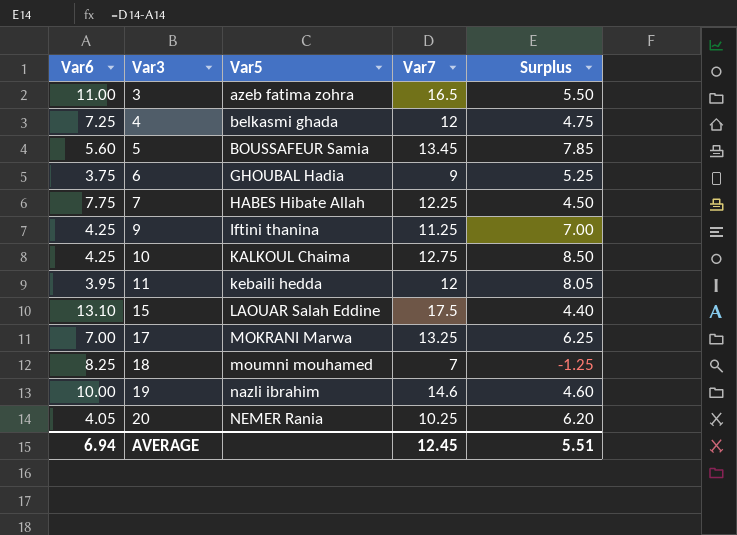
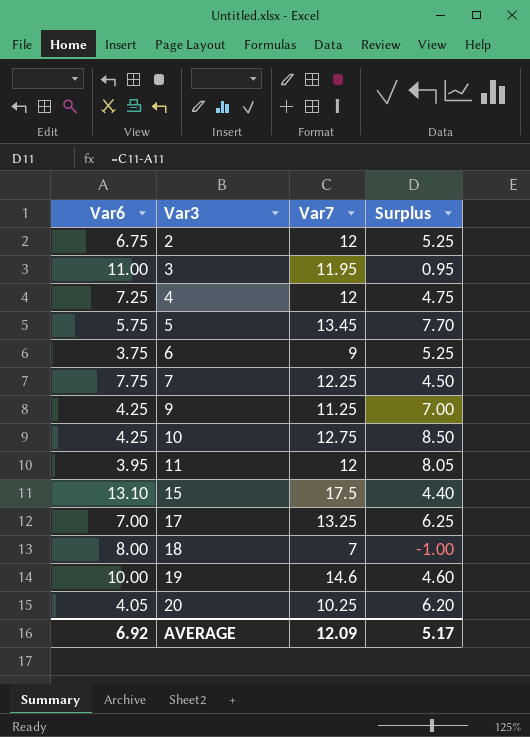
column Var5 | position: 3 -> none
row 2: none -> 6.75 | 12 | 5.25
3 | Var7: 16.5 -> 11.95
3 | Surplus: 5.50 -> 0.95
5 | Var6: 5.60 -> 5.75
5 | Surplus: 7.85 -> 7.70
18 | Var6: 8.25 -> 8.00
18 | Surplus: -1.25 -> -1.00
AVERAGE | Var6: 6.94 -> 6.92
AVERAGE | Var7: 12.45 -> 12.09
AVERAGE | Surplus: 5.51 -> 5.17

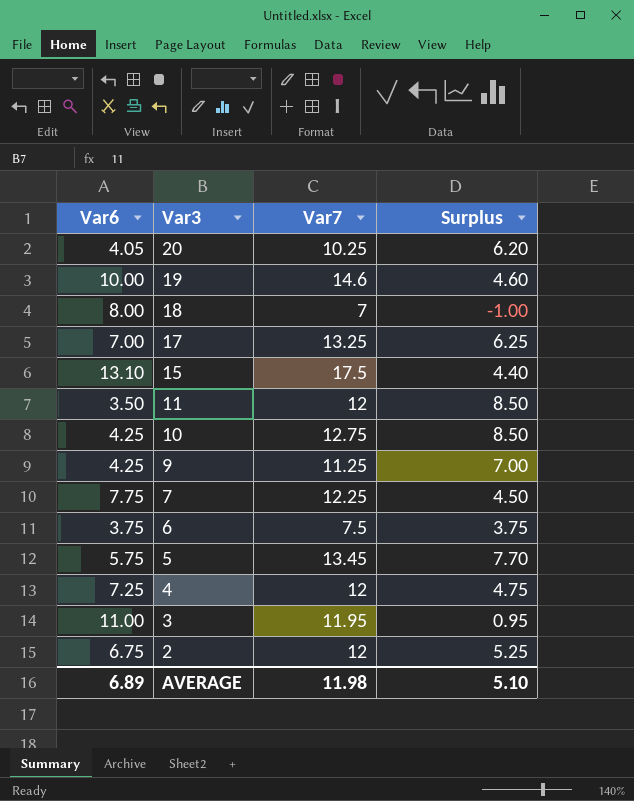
row order: Var3 ascending -> Var3 descending
11 | Var6: 3.95 -> 3.50
11 | Surplus: 8.05 -> 8.50
6 | Var7: 9 -> 7.5
6 | Surplus: 5.25 -> 3.75
AVERAGE | Var6: 6.92 -> 6.89
AVERAGE | Var7: 12.09 -> 11.98
AVERAGE | Surplus: 5.17 -> 5.10

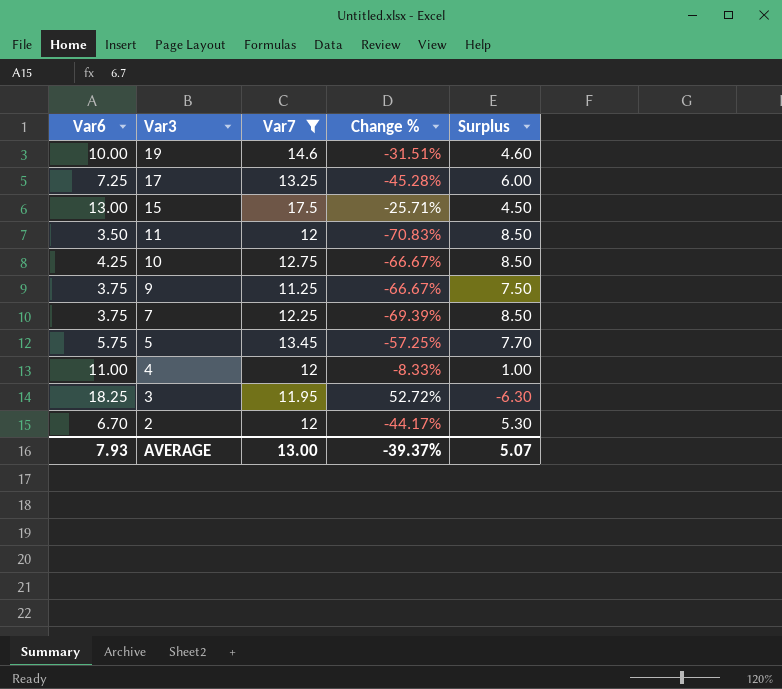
filter: none -> Var7 >= 11.25
column Change % | formula: none -> ([Var6] - [Var7]) / [Var7]
17 | Var6: 7.00 -> 7.25
17 | Surplus: 6.25 -> 6.00
15 | Var6: 13.10 -> 13.00
15 | Surplus: 4.40 -> 4.50
9 | Var6: 4.25 -> 3.75
9 | Surplus: 7.00 -> 7.50
7 | Var6: 7.75 -> 3.75
7 | Surplus: 4.50 -> 8.50
4 | Var6: 7.25 -> 11.00
4 | Surplus: 4.75 -> 1.00
3 | Var6: 11.00 -> 18.25
3 | Surplus: 0.95 -> -6.30
2 | Var6: 6.75 -> 6.70
2 | Surplus: 5.25 -> 5.30
AVERAGE | Var6: 6.89 -> 7.93
AVERAGE | Var7: 11.98 -> 13.00
AVERAGE | Surplus: 5.10 -> 5.07

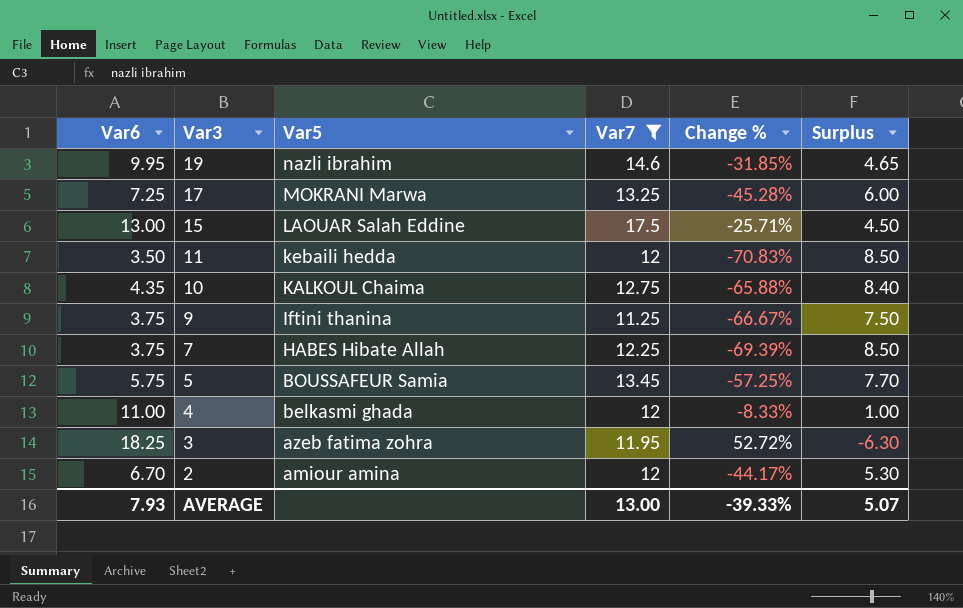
column Var5 | position: none -> 3
19 | Var6: 10.00 -> 9.95
19 | Change %: -31.51% -> -31.85%
19 | Surplus: 4.60 -> 4.65
10 | Var6: 4.25 -> 4.35
10 | Change %: -66.67% -> -65.88%
10 | Surplus: 8.50 -> 8.40
AVERAGE | Change %: -39.37% -> -39.33%

